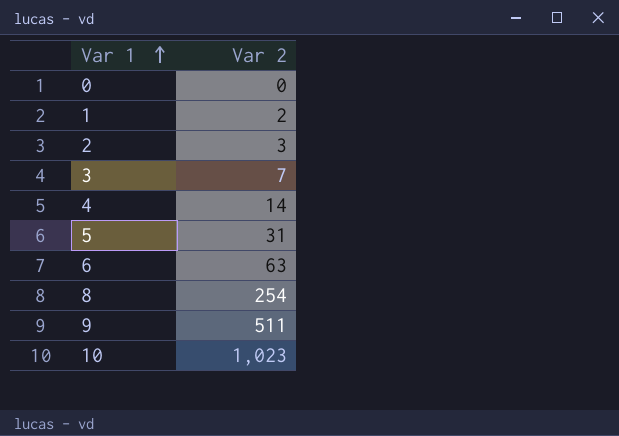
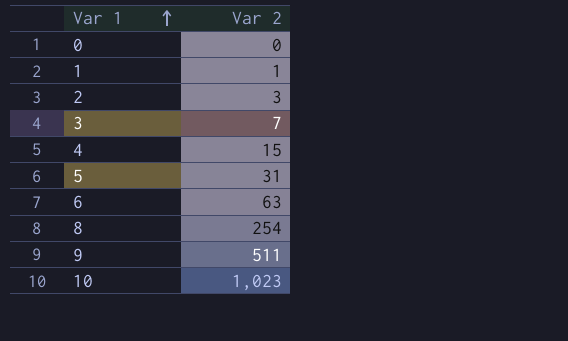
1 | Var 2: 2 -> 1
4 | Var 2: 14 -> 15

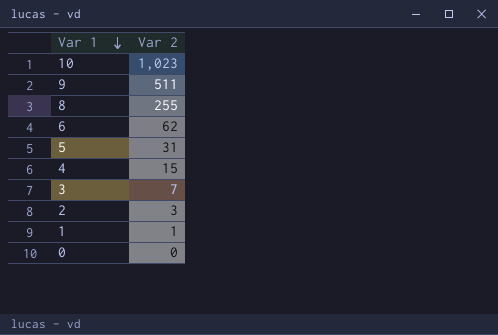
row order: Var 1 ascending -> Var 1 descending
8 | Var 2: 254 -> 255
6 | Var 2: 63 -> 62

